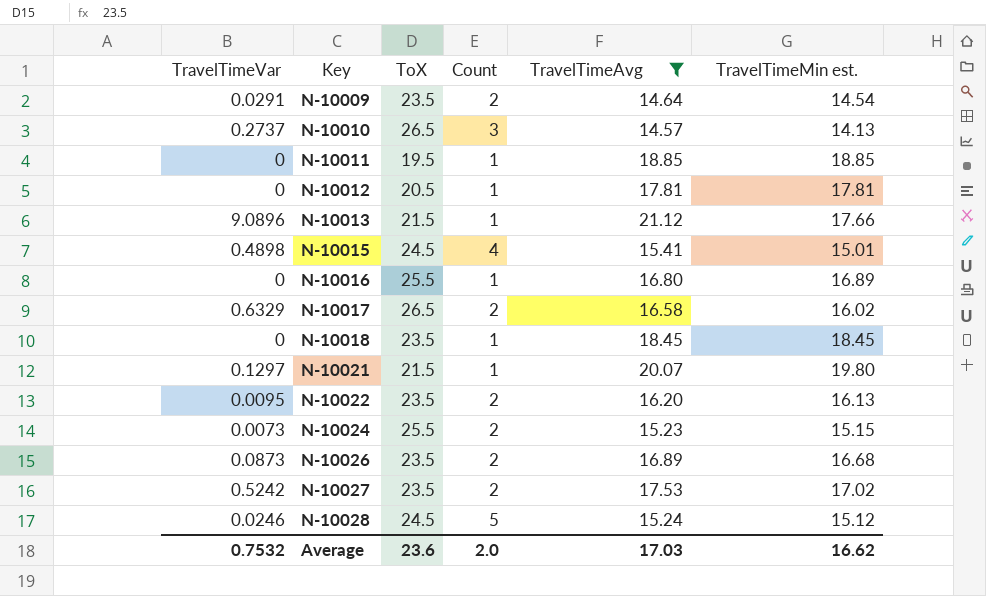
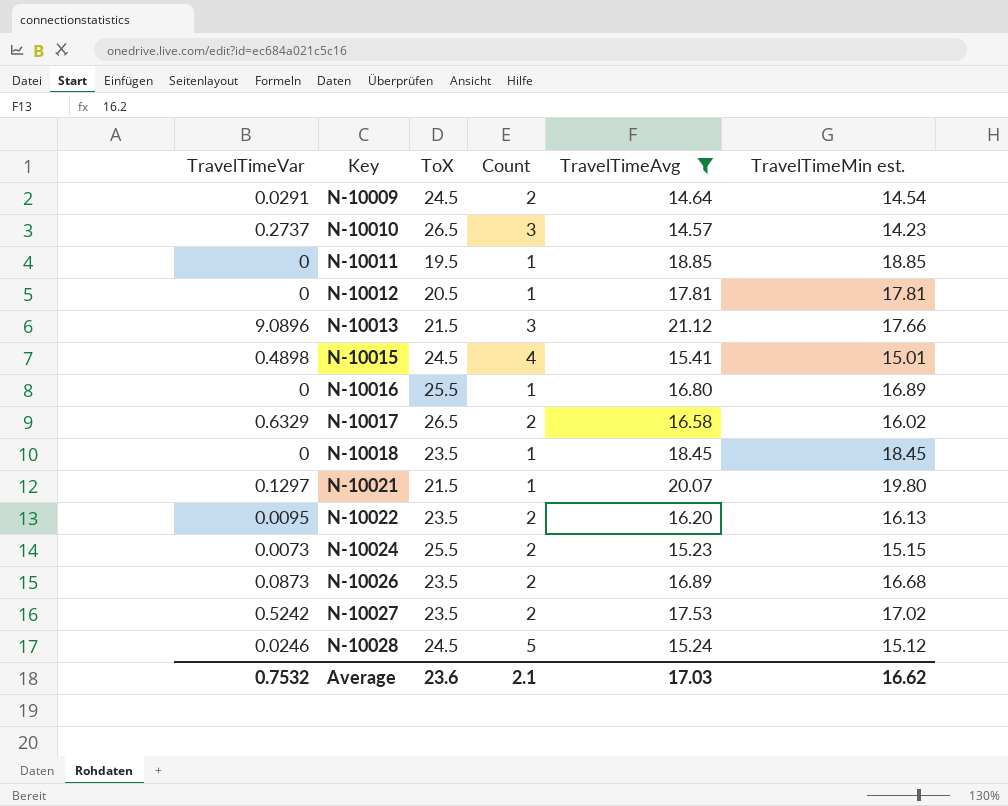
N-10009 | ToX: 23.5 -> 24.5
N-10010 | TravelTimeMin est.: 14.13 -> 14.23
N-10013 | Count: 1 -> 3
Average | Count: 2.0 -> 2.1

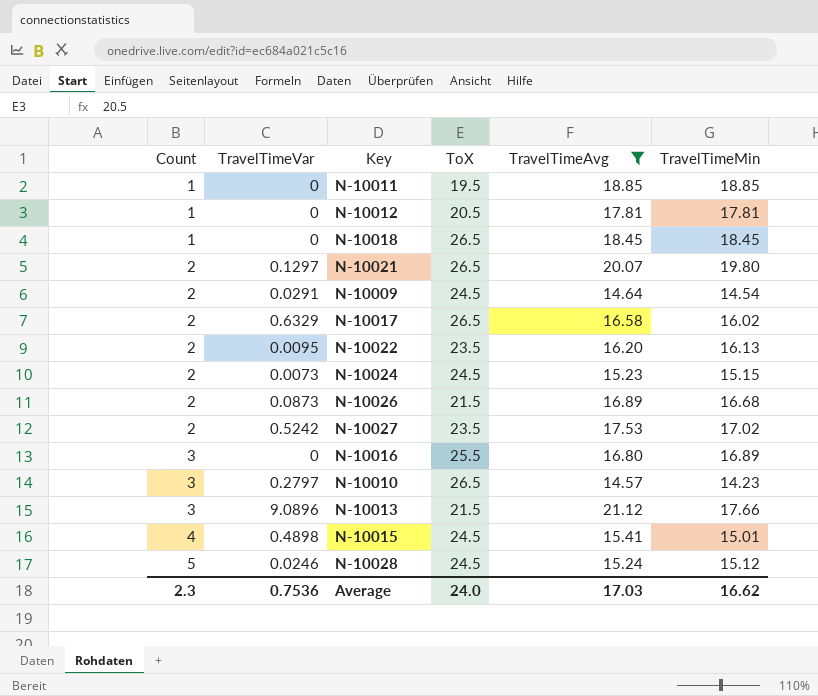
row order: Key ascending -> Count ascending
column Count | position: 4 -> 1
column name: TravelTimeMin est. -> TravelTimeMin
N-10018 | ToX: 23.5 -> 26.5
N-10021 | Count: 1 -> 2
N-10021 | ToX: 21.5 -> 26.5
N-10024 | ToX: 25.5 -> 24.5
N-10026 | ToX: 23.5 -> 21.5
N-10016 | Count: 1 -> 3
N-10010 | TravelTimeVar: 0.2737 -> 0.2797
Average | Count: 2.1 -> 2.3
Average | TravelTimeVar: 0.7532 -> 0.7536
Average | ToX: 23.6 -> 24.0

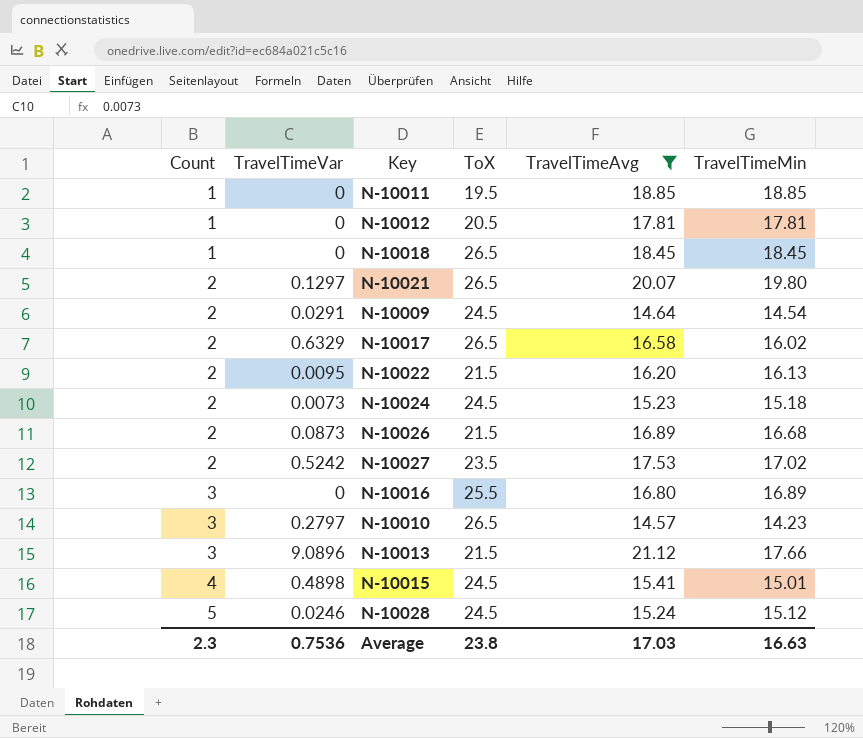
N-10022 | ToX: 23.5 -> 21.5
N-10024 | TravelTimeMin: 15.15 -> 15.18
Average | ToX: 24.0 -> 23.8
Average | TravelTimeMin: 16.62 -> 16.63

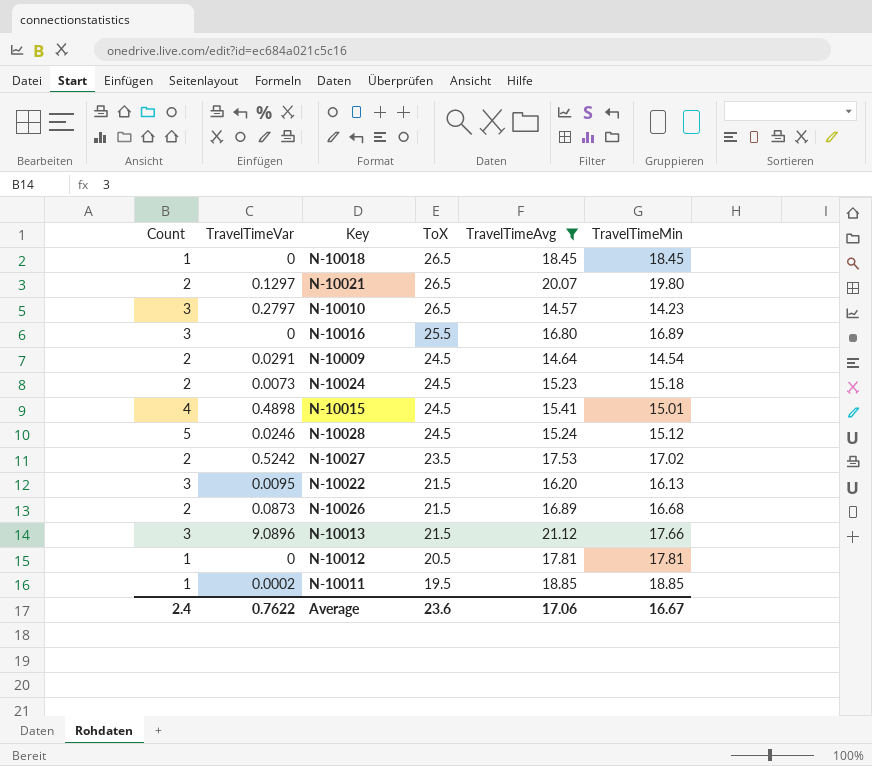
row order: Count ascending -> ToX descending
row N-10017: 2 | 0.6329 | 26.5 | 16.58 | 16.02 -> none
N-10022 | Count: 2 -> 3
N-10011 | TravelTimeVar: 0 -> 0.0002
Average | Count: 2.3 -> 2.4
Average | TravelTimeVar: 0.7536 -> 0.7622
Average | ToX: 23.8 -> 23.6
Average | TravelTimeAvg: 17.03 -> 17.06
Average | TravelTimeMin: 16.63 -> 16.67

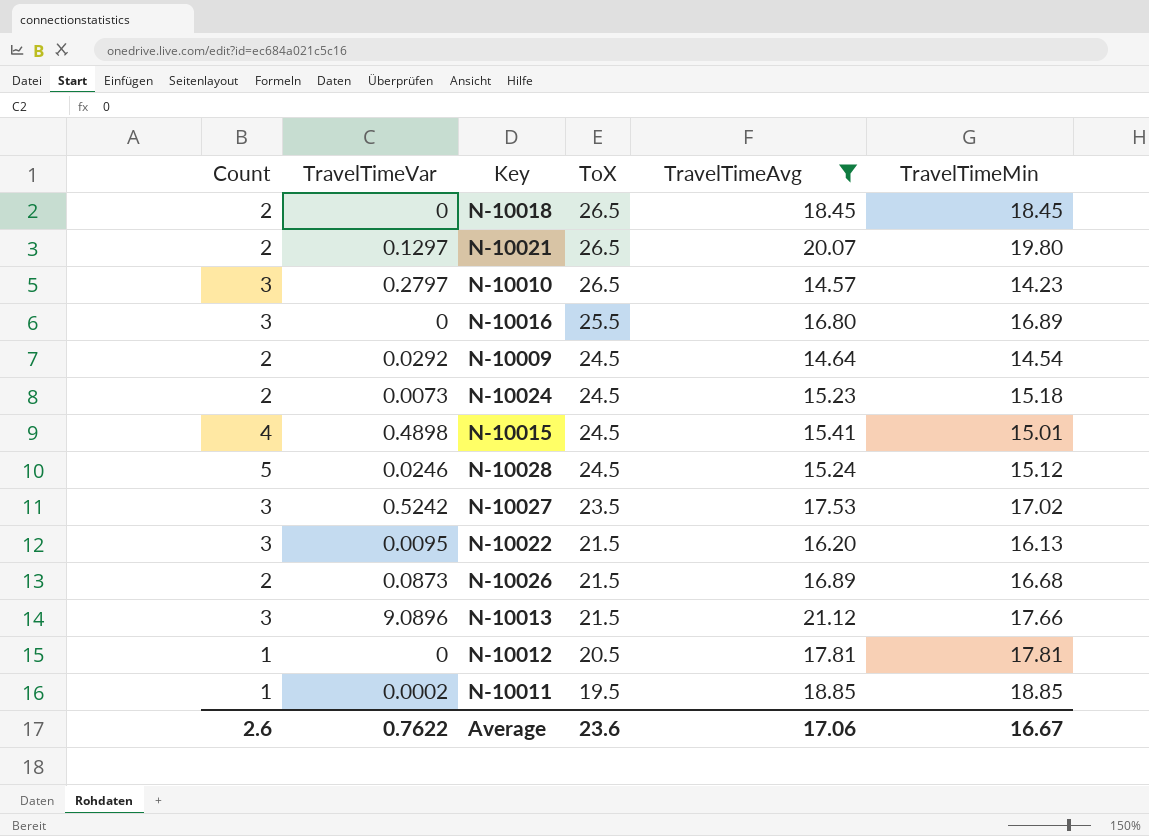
N-10018 | Count: 1 -> 2
N-10009 | TravelTimeVar: 0.0291 -> 0.0292
N-10027 | Count: 2 -> 3
Average | Count: 2.4 -> 2.6

